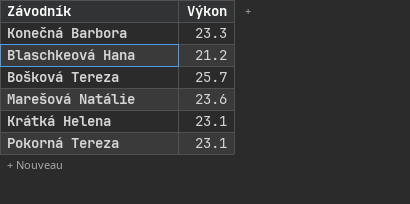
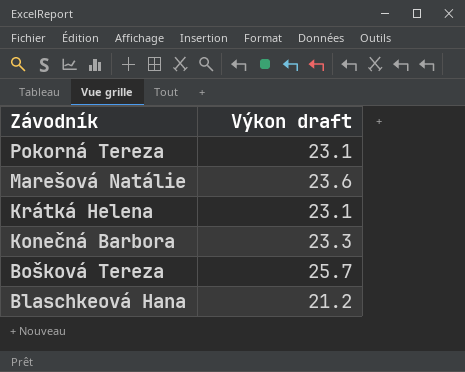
row order: none -> Závodník descending
column name: Výkon -> Výkon draft

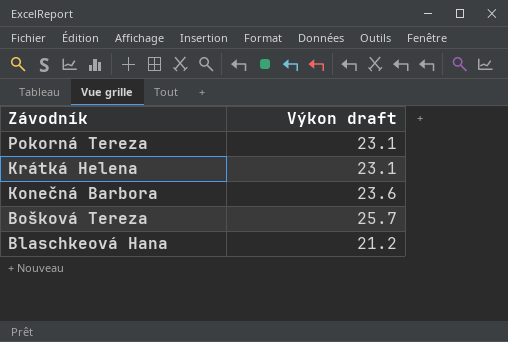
row Marešová Natálie: 23.6 -> none
Konečná Barbora | Výkon draft: 23.3 -> 23.6

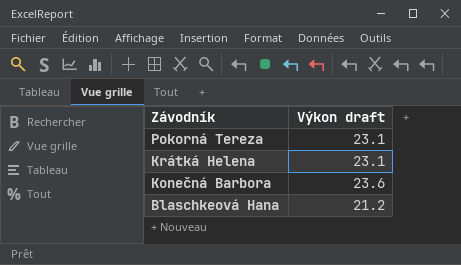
row Bošková Tereza: 25.7 -> none

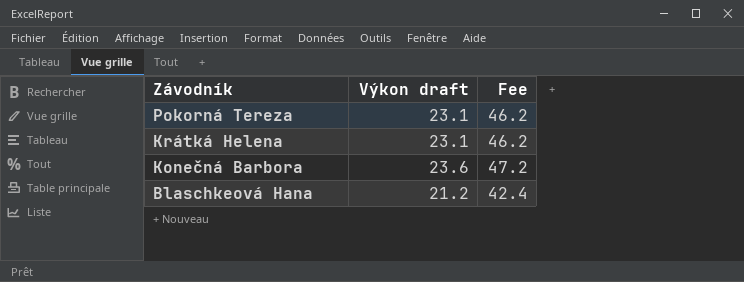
column Fee | formula: none -> [Výkon draft] * 2

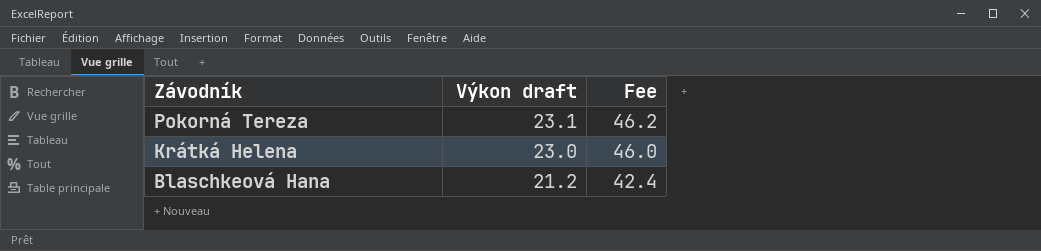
row Konečná Barbora: 23.6 | 47.2 -> none
Krátká Helena | Výkon draft: 23.1 -> 23.0
Krátká Helena | Fee: 46.2 -> 46.0

